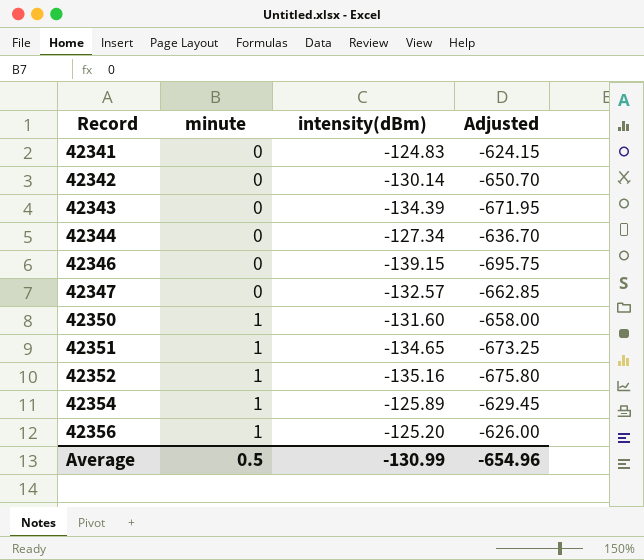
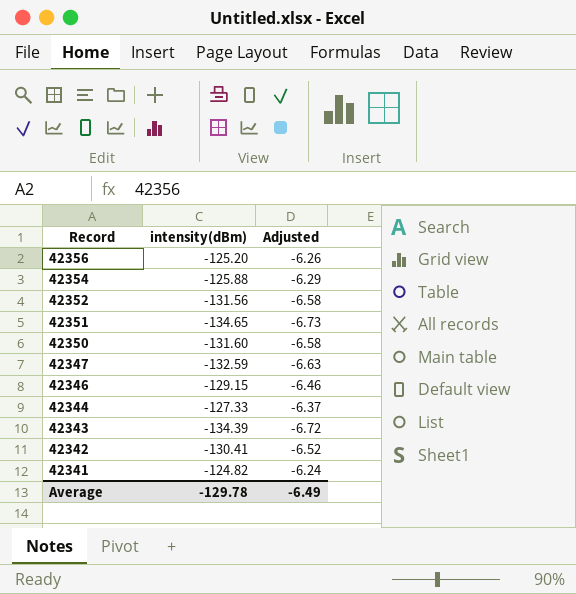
row order: Record ascending -> Record descending
column minute | position: 2 -> none
column Adjusted | formula: [intensity(dBm)] * 5 -> [intensity(dBm)] * 0.05
42354 | intensity(dBm): -125.89 -> -125.88
42352 | intensity(dBm): -135.16 -> -131.56
42347 | intensity(dBm): -132.57 -> -132.59
42346 | intensity(dBm): -139.15 -> -129.15
42344 | intensity(dBm): -127.34 -> -127.33
42342 | intensity(dBm): -130.14 -> -130.41
42341 | intensity(dBm): -124.83 -> -124.82
Average | intensity(dBm): -130.99 -> -129.78
Average | Adjusted: -654.96 -> -6.49

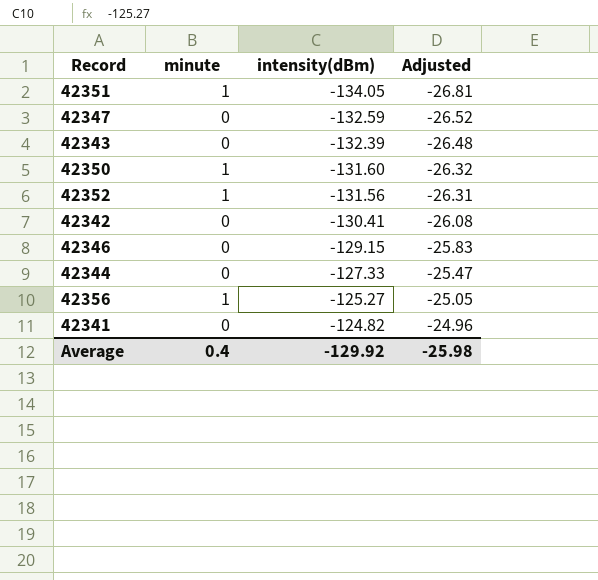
row order: Record descending -> intensity(dBm) ascending
column minute | position: none -> 2
column Adjusted | formula: [intensity(dBm)] * 0.05 -> [intensity(dBm)] * 0.2
row 42354: -125.88 | -6.29 -> none
42351 | intensity(dBm): -134.65 -> -134.05
42343 | intensity(dBm): -134.39 -> -132.39
42356 | intensity(dBm): -125.20 -> -125.27
Average | intensity(dBm): -129.78 -> -129.92
Average | Adjusted: -6.49 -> -25.98

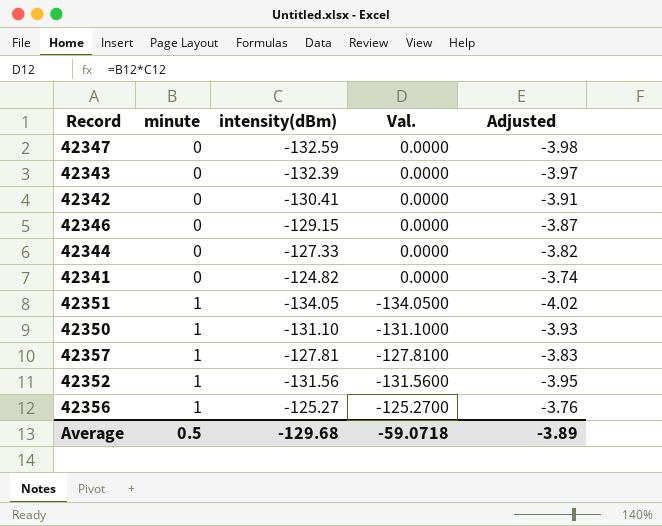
row order: intensity(dBm) ascending -> minute ascending
column Val. | formula: none -> [minute] * [intensity(dBm)]
column Adjusted | formula: [intensity(dBm)] * 0.2 -> [intensity(dBm)] * 0.03
42350 | intensity(dBm): -131.60 -> -131.10
row 42357: none -> 1 | -127.81 | -127.8100 | -3.83
Average | minute: 0.4 -> 0.5
Average | intensity(dBm): -129.92 -> -129.68
Average | Adjusted: -25.98 -> -3.89

